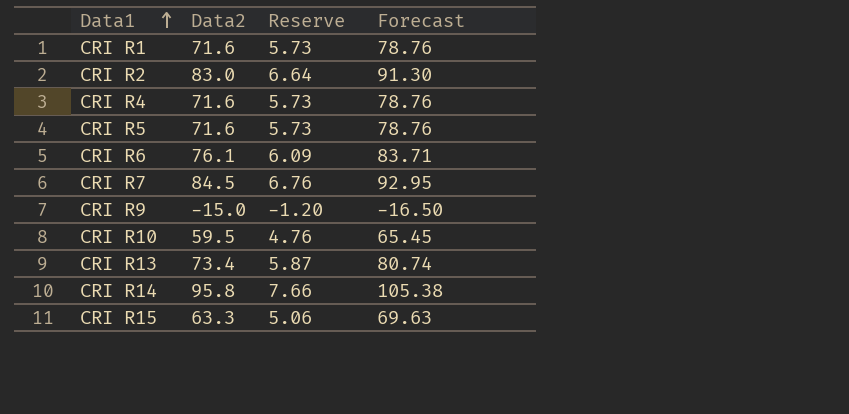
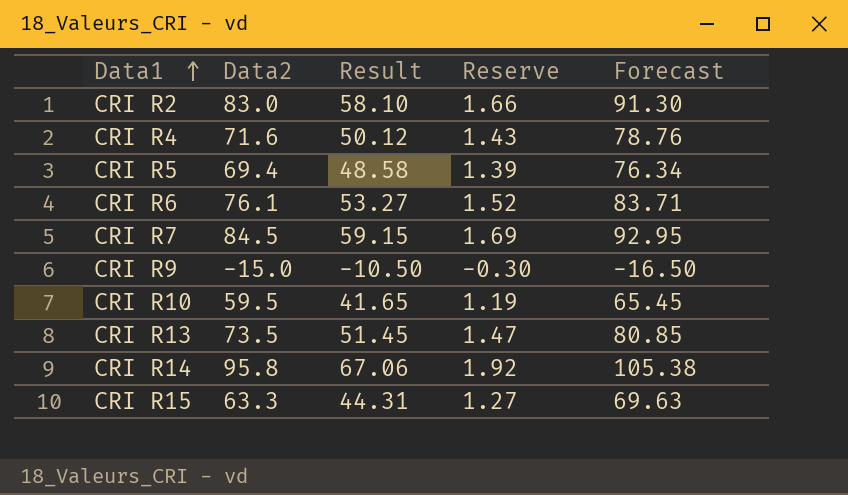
column Result | formula: none -> [Data2] * 0.7
column Reserve | formula: [Data2] * 0.08 -> [Data2] * 0.02
row CRI R1: 71.6 | 5.73 | 78.76 -> none
CRI R5 | Data2: 71.6 -> 69.4
CRI R5 | Forecast: 78.76 -> 76.34
CRI R13 | Data2: 73.4 -> 73.5
CRI R13 | Forecast: 80.74 -> 80.85

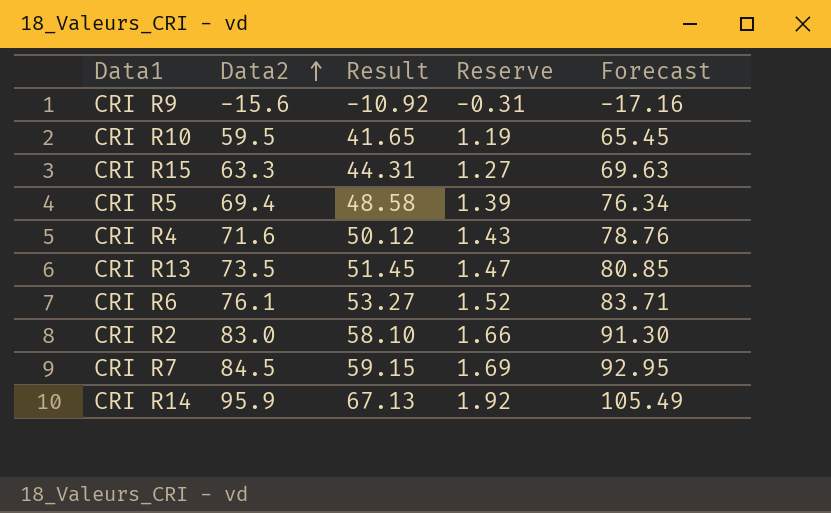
row order: Data1 ascending -> Data2 ascending
CRI R9 | Data2: -15.0 -> -15.6
CRI R9 | Result: -10.50 -> -10.92
CRI R9 | Reserve: -0.30 -> -0.31
CRI R9 | Forecast: -16.50 -> -17.16
CRI R14 | Data2: 95.8 -> 95.9
CRI R14 | Result: 67.06 -> 67.13
CRI R14 | Forecast: 105.38 -> 105.49

